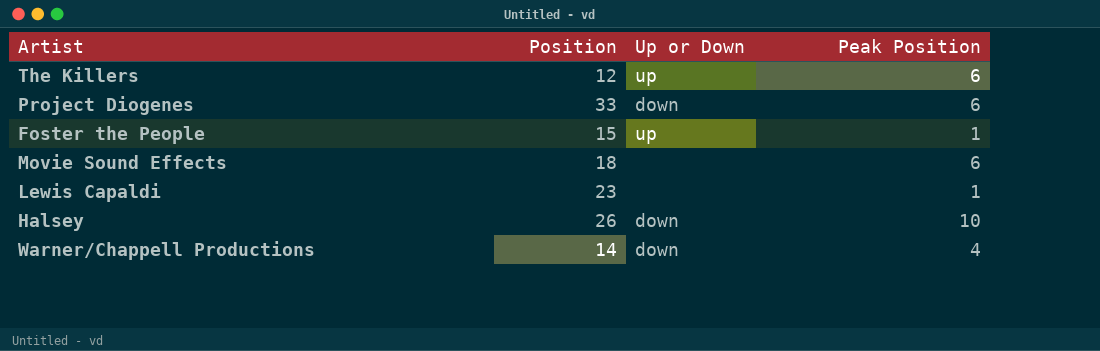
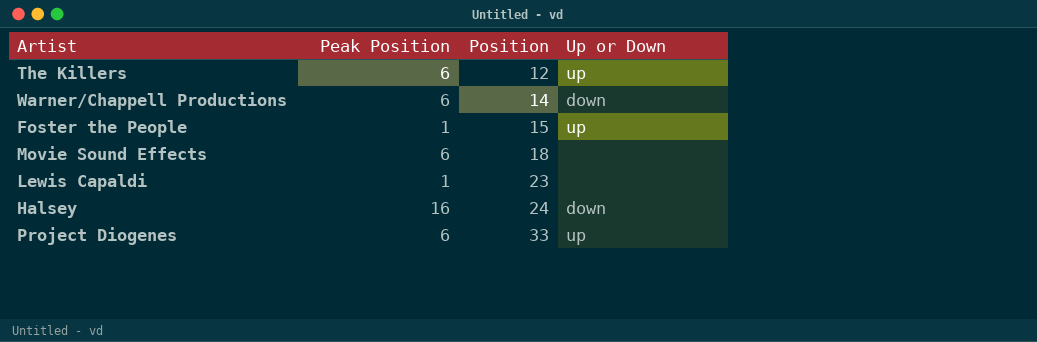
row order: none -> Position ascending
column Peak Position | position: 4 -> 2
Warner/Chappell Productions | Peak Position: 4 -> 6
Halsey | Peak Position: 10 -> 16
Halsey | Position: 26 -> 24
Project Diogenes | Up or Down: down -> up

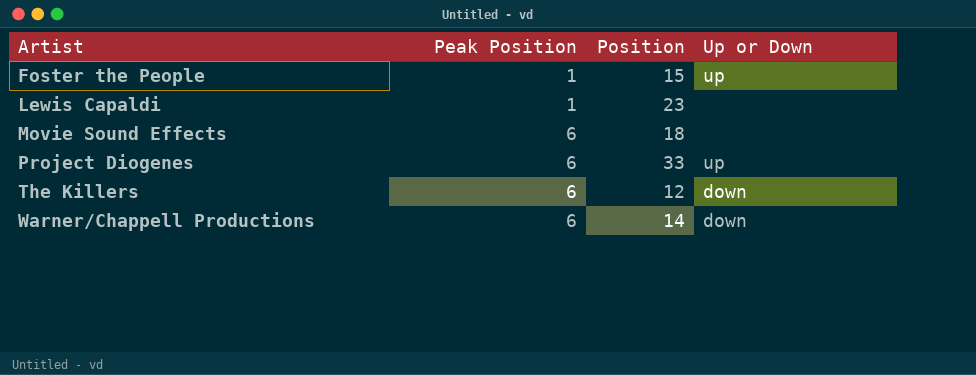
row order: Position ascending -> Artist ascending
row Halsey: 16 | 24 | down -> none
The Killers | Up or Down: up -> down

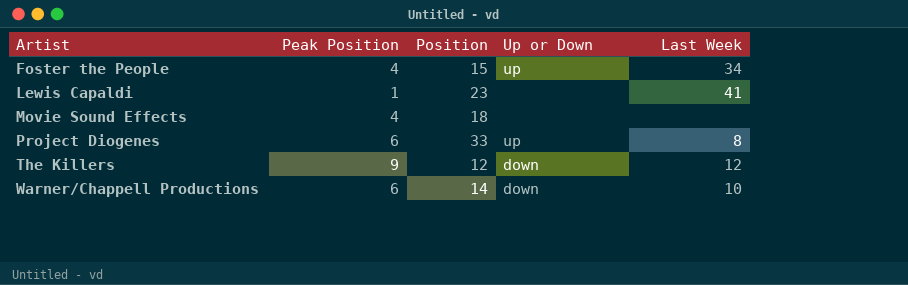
column Last Week | position: none -> 5
Foster the People | Peak Position: 1 -> 4
Movie Sound Effects | Peak Position: 6 -> 4
The Killers | Peak Position: 6 -> 9

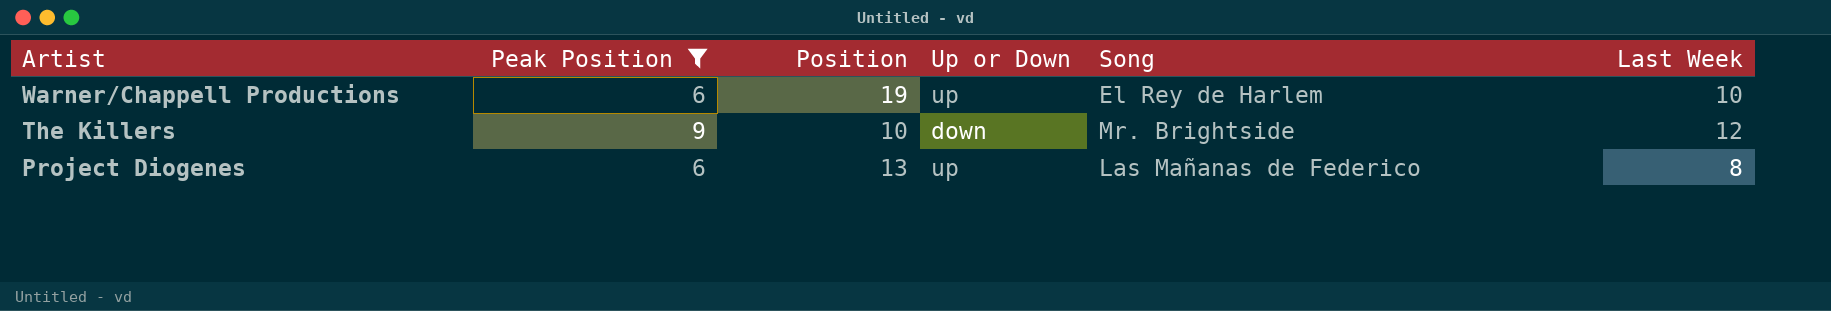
filter: none -> Peak Position >= 6
row order: Artist ascending -> Artist descending
column Song | position: none -> 5
Warner/Chappell Productions | Position: 14 -> 19
Warner/Chappell Productions | Up or Down: down -> up
The Killers | Position: 12 -> 10
Project Diogenes | Position: 33 -> 13

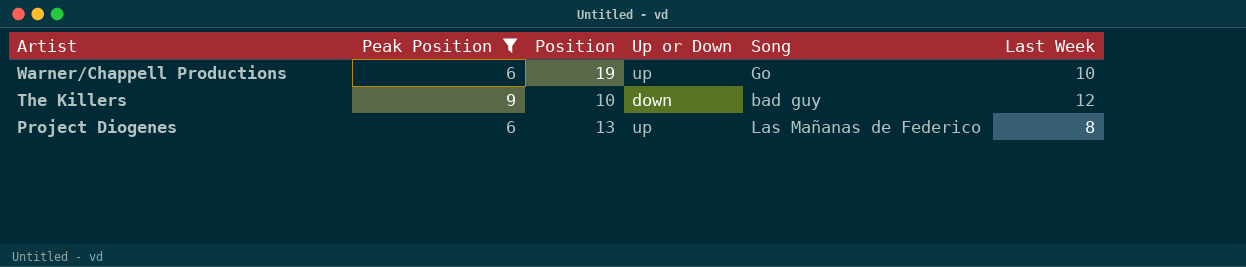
Warner/Chappell Productions | Song: El Rey de Harlem -> Go
The Killers | Song: Mr. Brightside -> bad guy

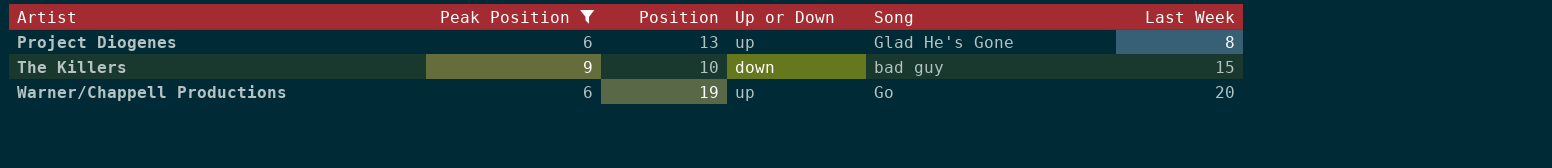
row order: Artist descending -> Artist ascending
Project Diogenes | Song: Las Mañanas de Federico -> Glad He's Gone
The Killers | Last Week: 12 -> 15
Warner/Chappell Productions | Last Week: 10 -> 20

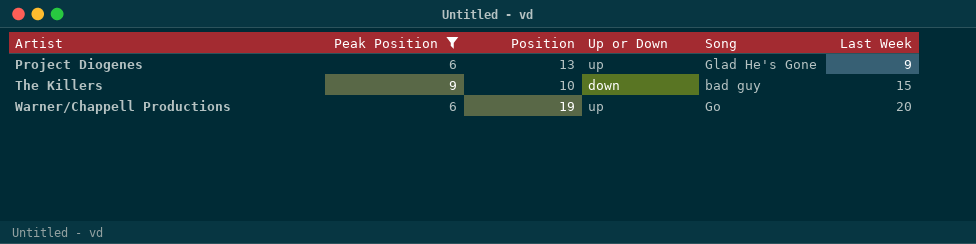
Project Diogenes | Last Week: 8 -> 9

